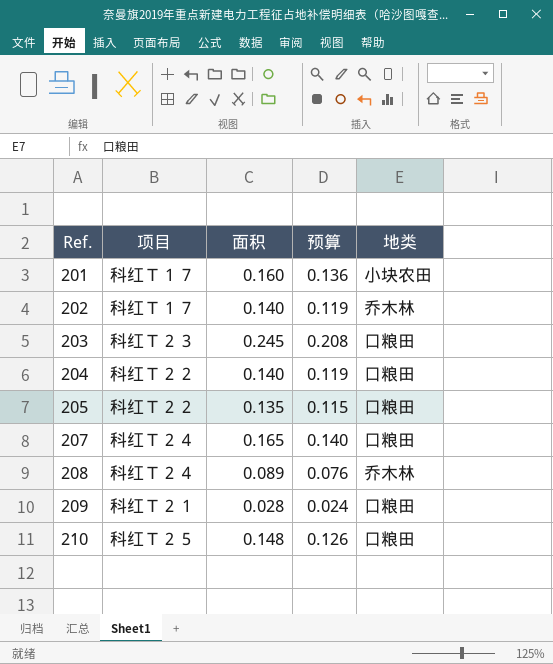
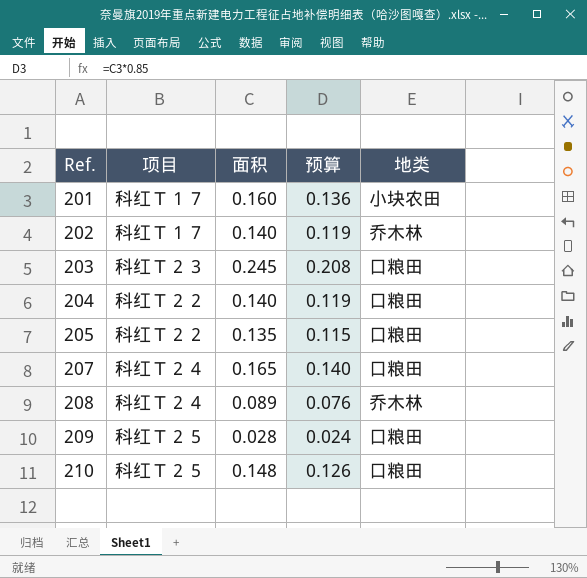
209 | 项目: 科红Ｔ２１ -> 科红Ｔ２５

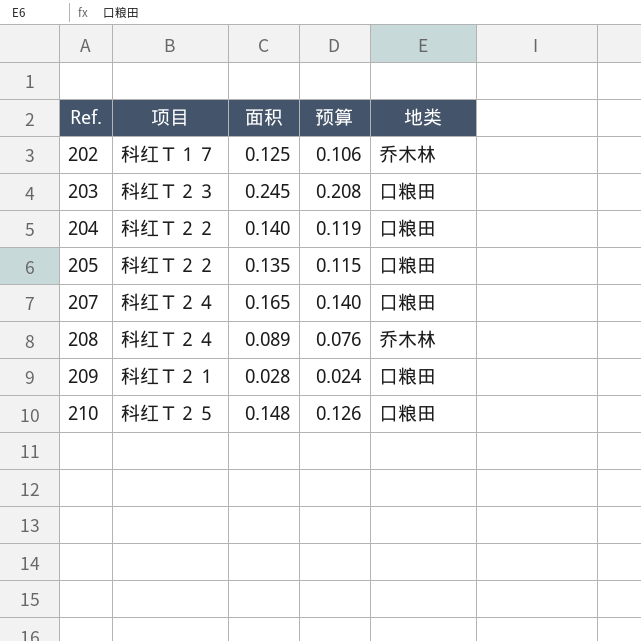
row 201: 科红Ｔ１７ | 0.160 | 0.136 | 小块农田 -> none
202 | 面积: 0.140 -> 0.125
202 | 预算: 0.119 -> 0.106
209 | 项目: 科红Ｔ２５ -> 科红Ｔ２１

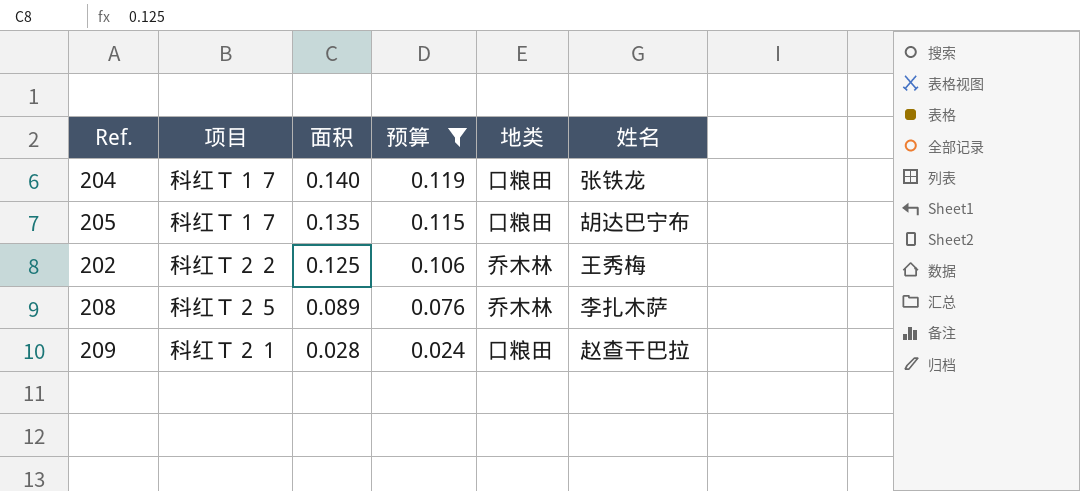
filter: none -> 预算 <= 0.119
row order: Ref. ascending -> 面积 descending
column 姓名 | position: none -> 6
204 | 项目: 科红Ｔ２２ -> 科红Ｔ１７
205 | 项目: 科红Ｔ２２ -> 科红Ｔ１７
202 | 项目: 科红Ｔ１７ -> 科红Ｔ２２
208 | 项目: 科红Ｔ２４ -> 科红Ｔ２５

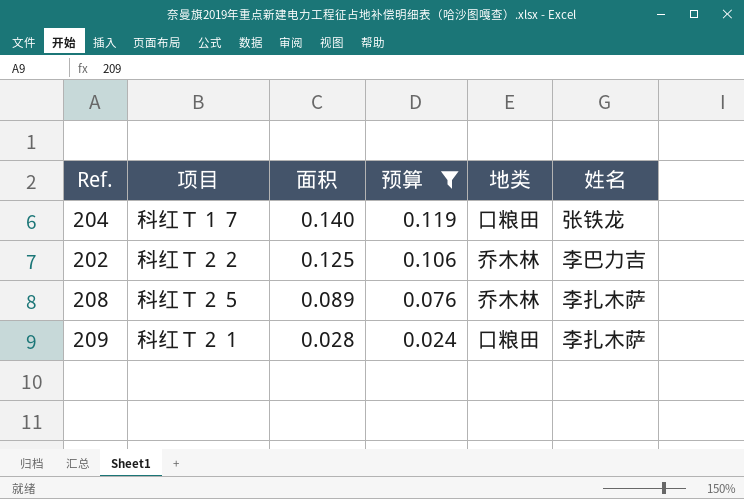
row 205: 科红Ｔ１７ | 0.135 | 0.115 | 口粮田 | 胡达巴宁布 -> none
202 | 姓名: 王秀梅 -> 李巴力吉
209 | 姓名: 赵查干巴拉 -> 李扎木萨

